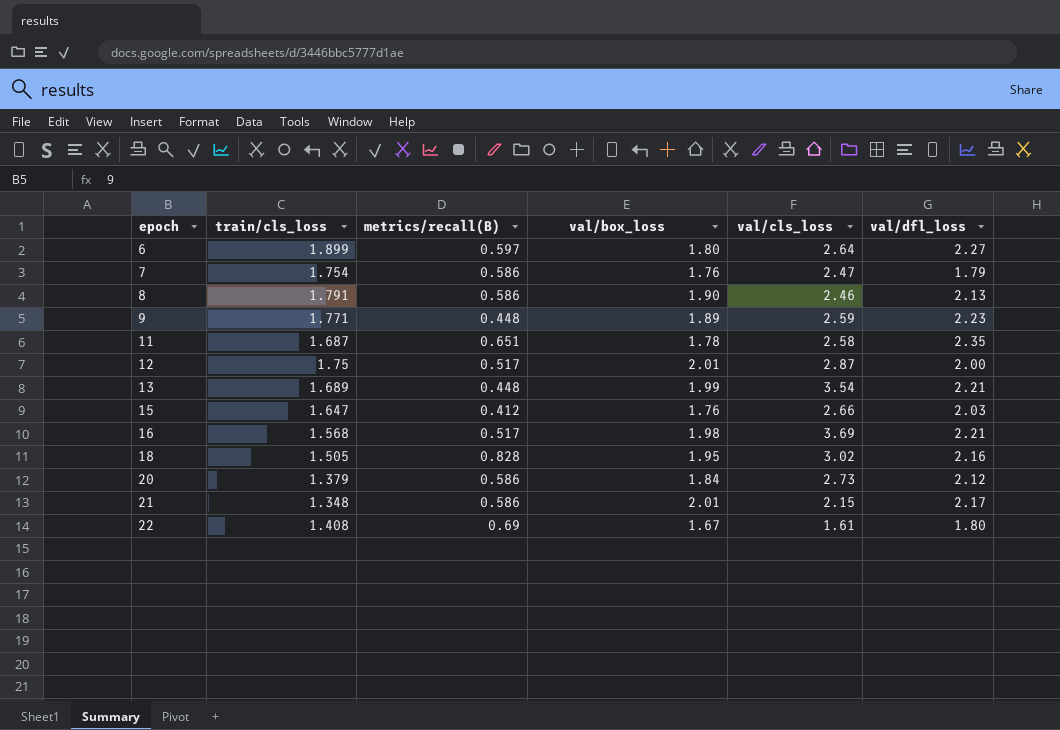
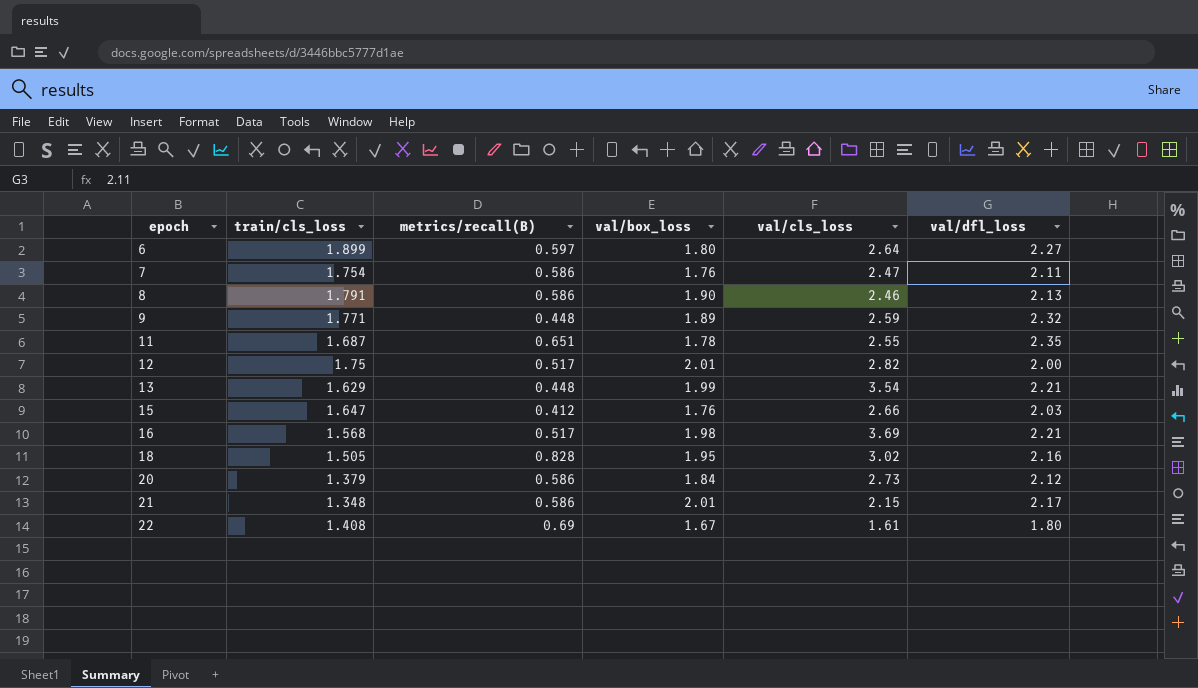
7 | val/dfl_loss: 1.79 -> 2.11
9 | val/dfl_loss: 2.23 -> 2.32
11 | val/cls_loss: 2.58 -> 2.55
12 | val/cls_loss: 2.87 -> 2.82
13 | train/cls_loss: 1.689 -> 1.629

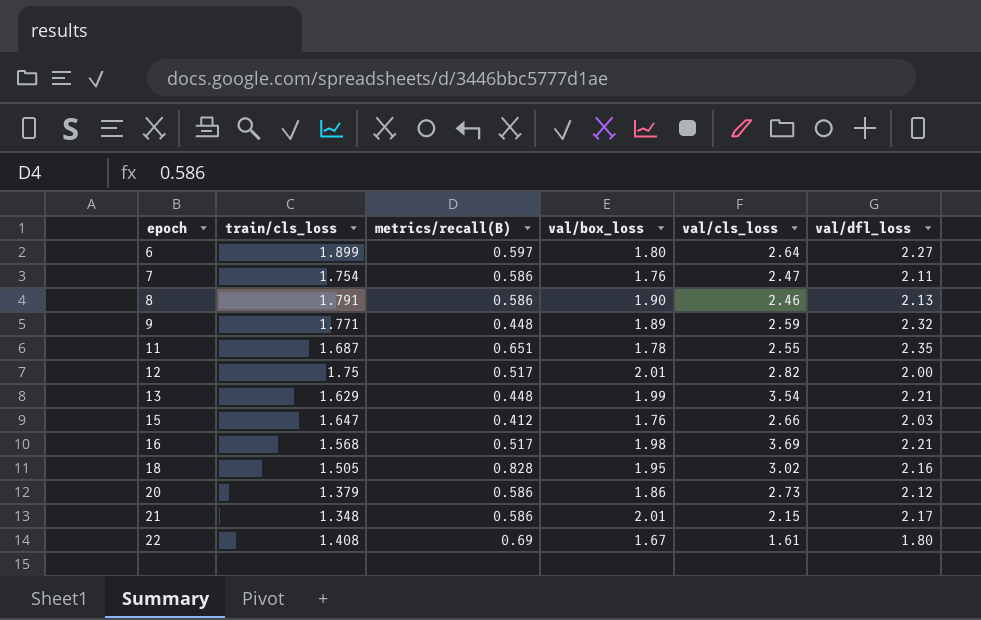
20 | val/box_loss: 1.84 -> 1.86

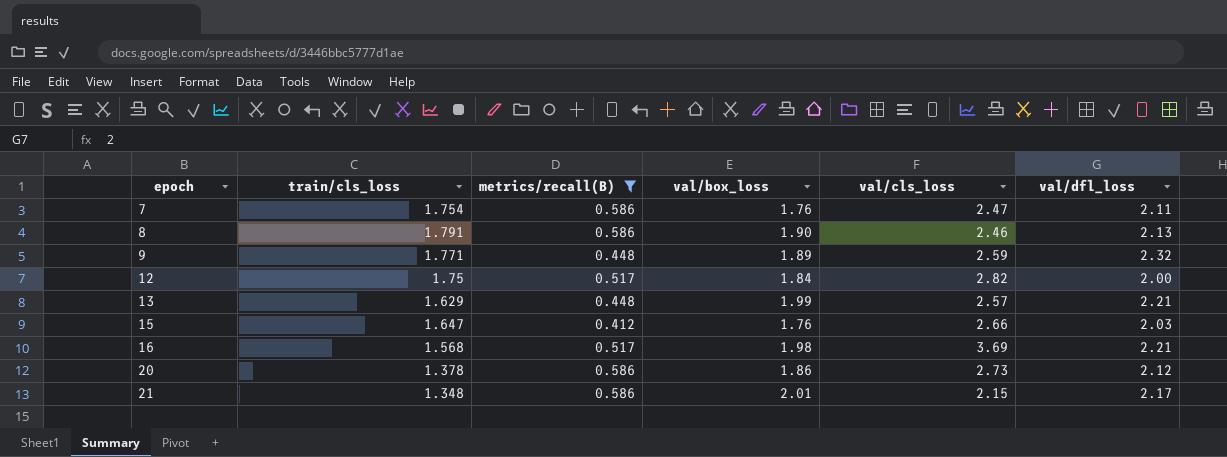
filter: none -> metrics/recall(B) <= 0.586
12 | val/box_loss: 2.01 -> 1.84
13 | val/cls_loss: 3.54 -> 2.57
20 | train/cls_loss: 1.379 -> 1.378

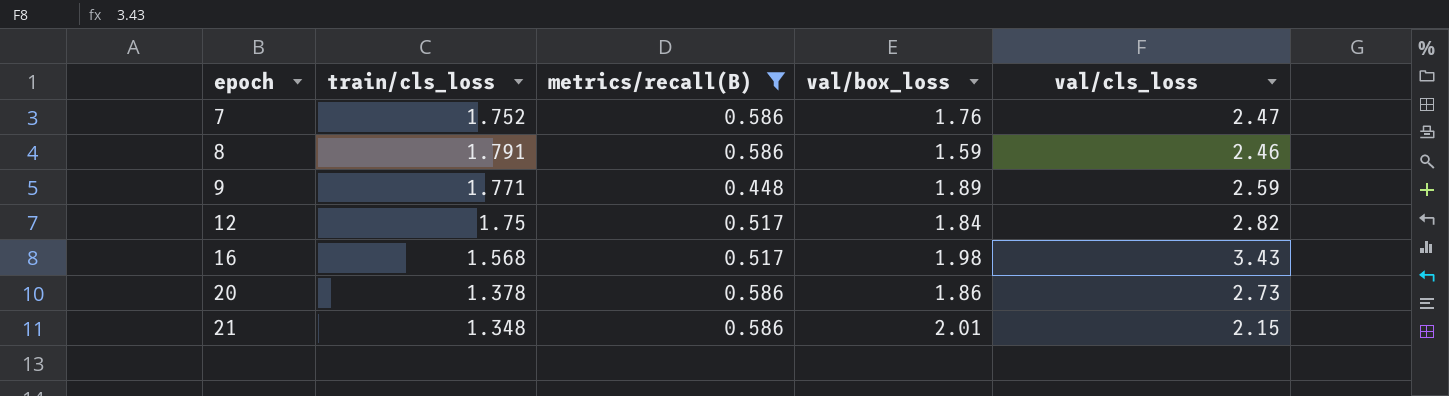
column val/dfl_loss | position: 6 -> none
row 13: 1.629 | 0.448 | 1.99 | 2.57 | 2.21 -> none
row 15: 1.647 | 0.412 | 1.76 | 2.66 | 2.03 -> none
7 | train/cls_loss: 1.754 -> 1.752
8 | val/box_loss: 1.90 -> 1.59
16 | val/cls_loss: 3.69 -> 3.43

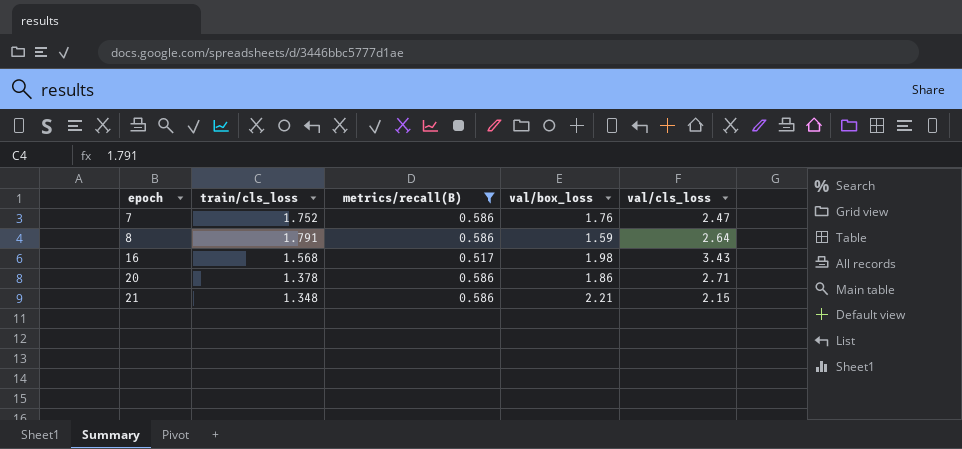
row 9: 1.771 | 0.448 | 1.89 | 2.59 -> none
row 12: 1.75 | 0.517 | 1.84 | 2.82 -> none
8 | val/cls_loss: 2.46 -> 2.64
20 | val/cls_loss: 2.73 -> 2.71
21 | val/box_loss: 2.01 -> 2.21

